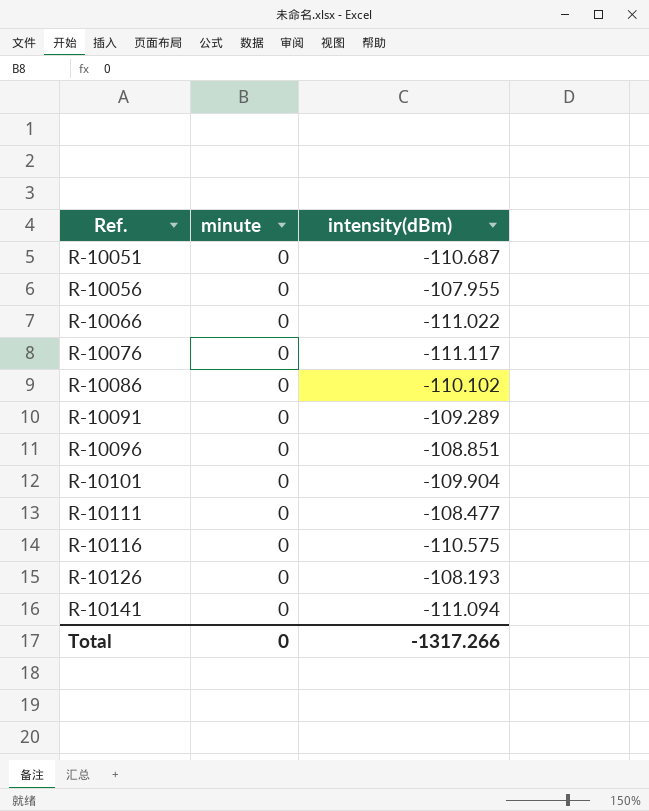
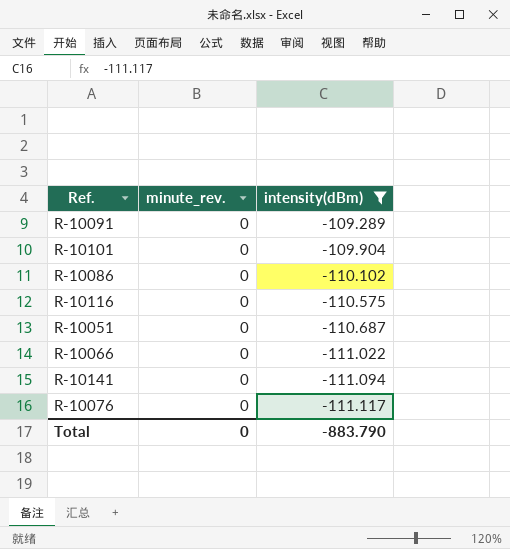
filter: none -> intensity(dBm) <= -109.289
row order: Ref. ascending -> intensity(dBm) descending
column name: minute -> minute_rev.
Total | intensity(dBm): -1317.266 -> -883.790

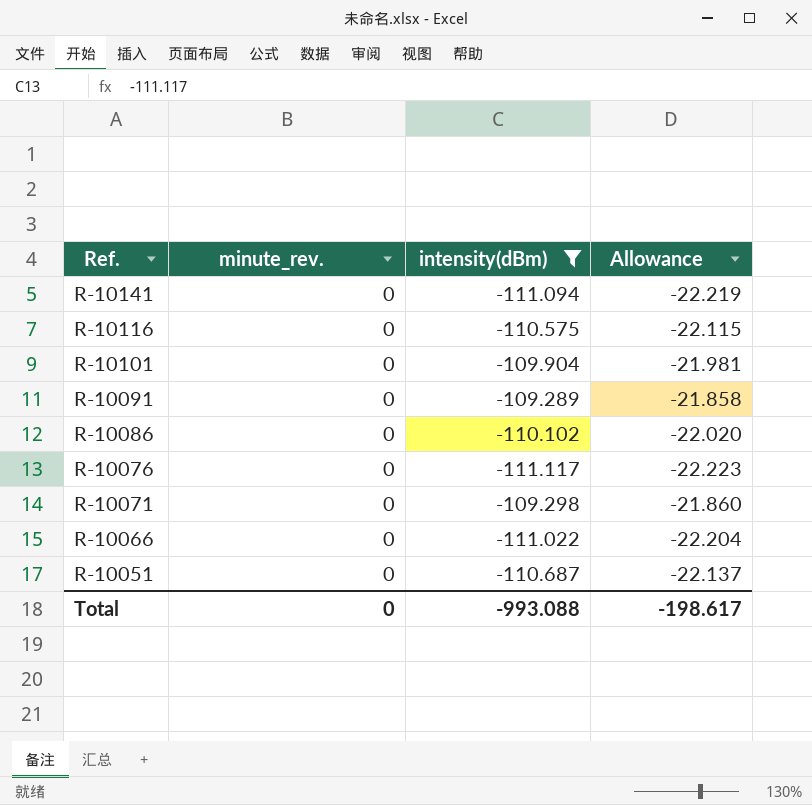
row order: intensity(dBm) descending -> Ref. descending
column Allowance | formula: none -> [intensity(dBm)] * 0.2
row R-10071: none -> 0 | -109.298 | -21.860
Total | intensity(dBm): -883.790 -> -993.088

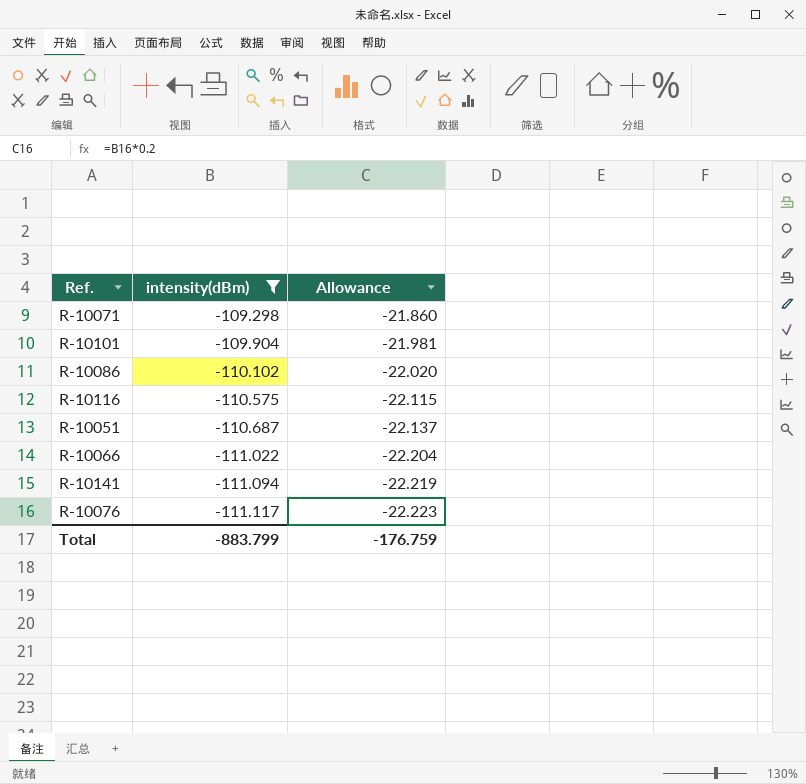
row order: Ref. descending -> intensity(dBm) descending
column minute_rev. | position: 2 -> none
row R-10091: 0 | -109.289 | -21.858 -> none
Total | intensity(dBm): -993.088 -> -883.799
Total | Allowance: -198.617 -> -176.759

